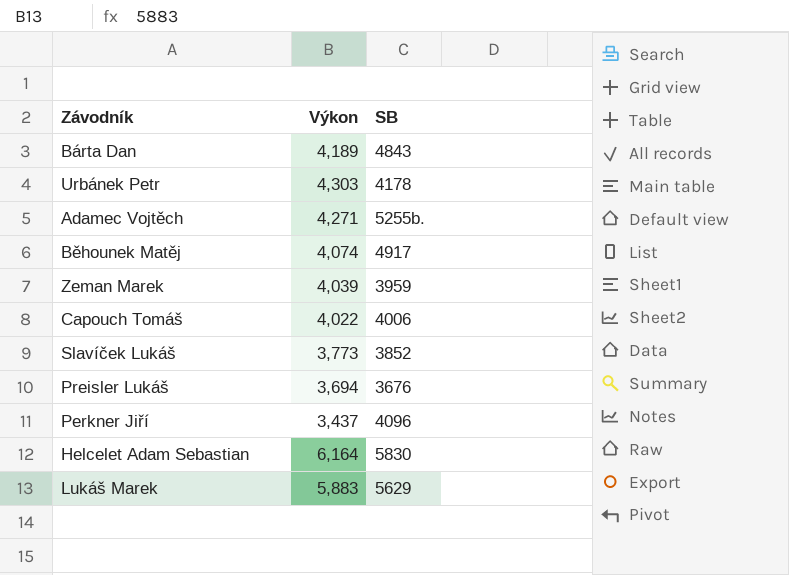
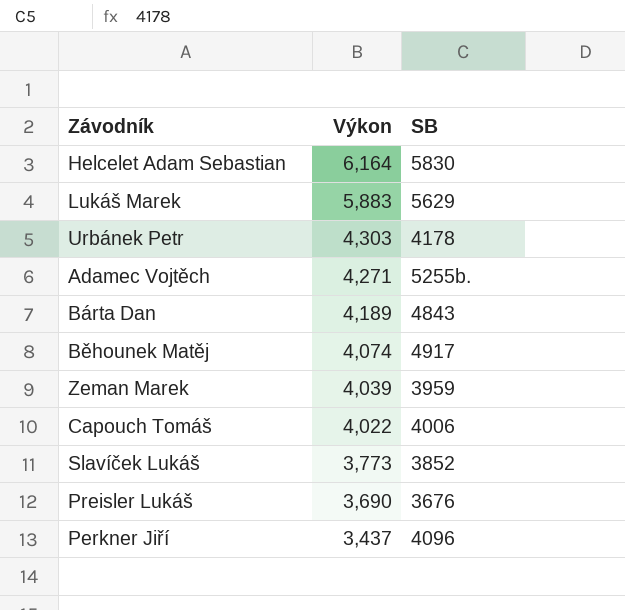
row order: none -> Výkon descending
Preisler Lukáš | Výkon: 3,694 -> 3,690

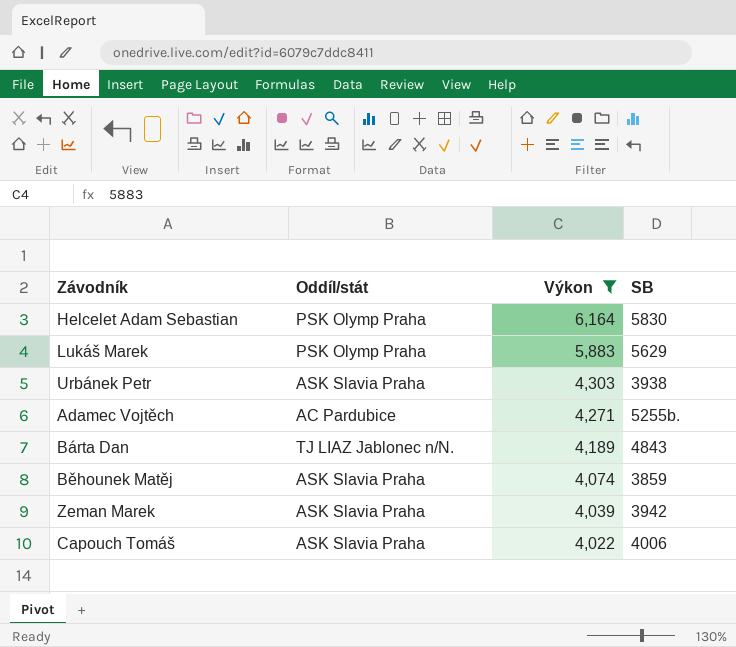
filter: none -> Výkon >= 4,022
column Oddíl/stát | position: none -> 2
Urbánek Petr | SB: 4178 -> 3938
Běhounek Matěj | SB: 4917 -> 3859
Zeman Marek | SB: 3959 -> 3942

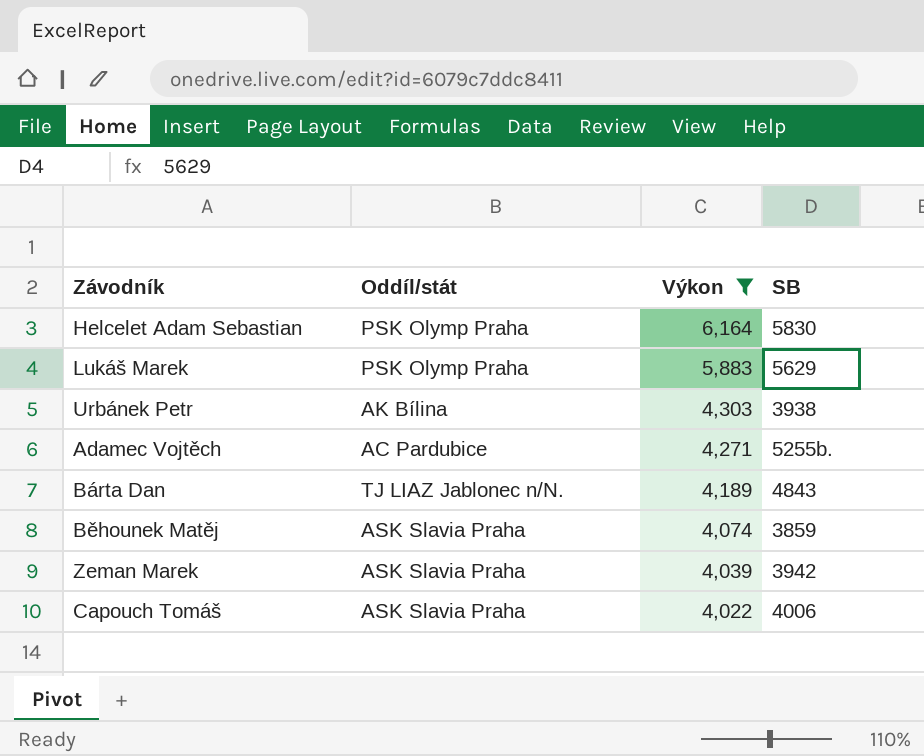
Urbánek Petr | Oddíl/stát: ASK Slavia Praha -> AK Bílina

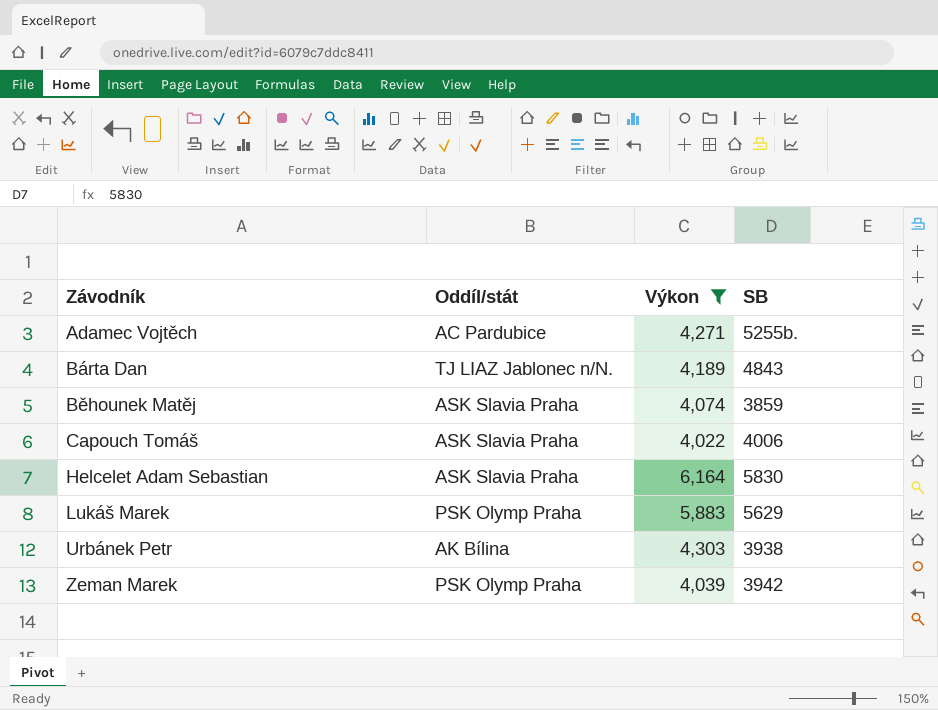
row order: Výkon descending -> Závodník ascending
Helcelet Adam Sebastian | Oddíl/stát: PSK Olymp Praha -> ASK Slavia Praha
Zeman Marek | Oddíl/stát: ASK Slavia Praha -> PSK Olymp Praha

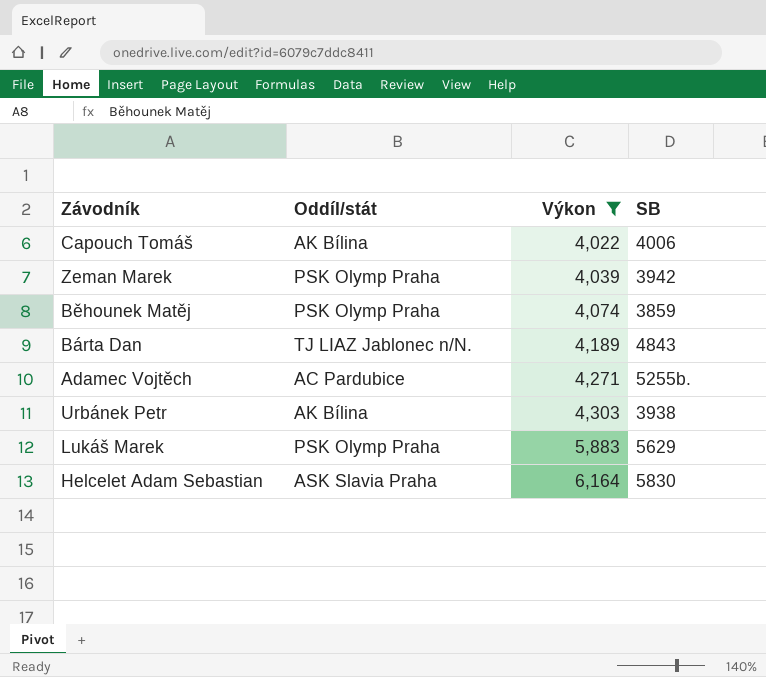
row order: Závodník ascending -> Výkon ascending
Capouch Tomáš | Oddíl/stát: ASK Slavia Praha -> AK Bílina
Běhounek Matěj | Oddíl/stát: ASK Slavia Praha -> PSK Olymp Praha

